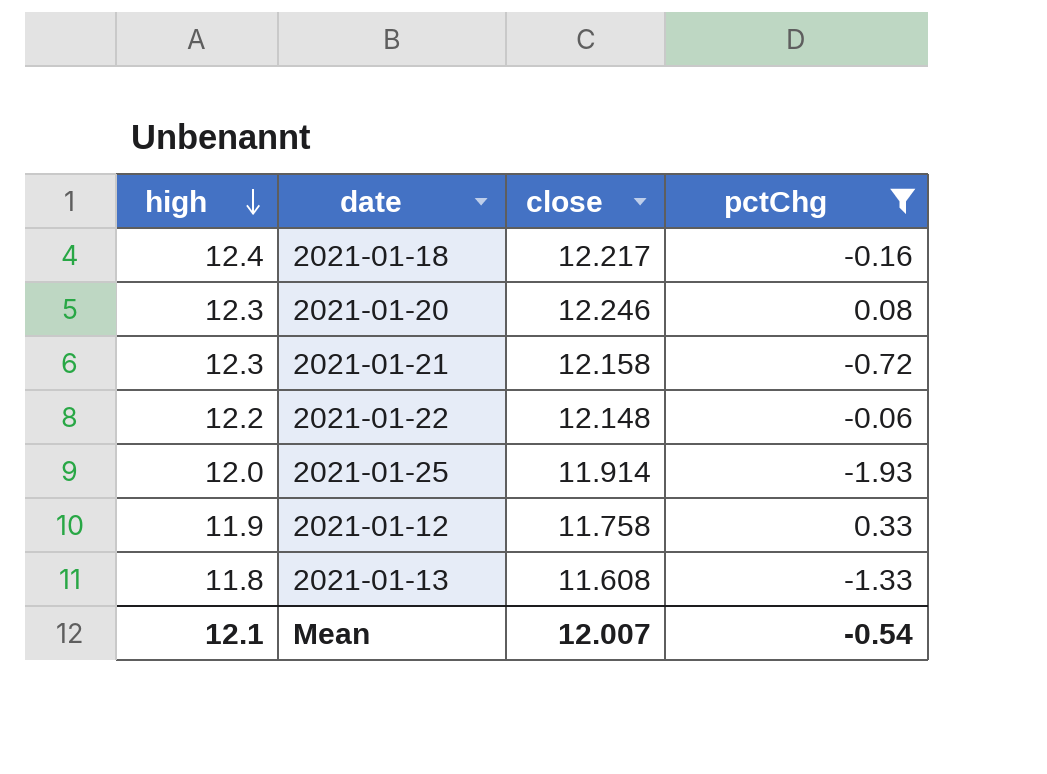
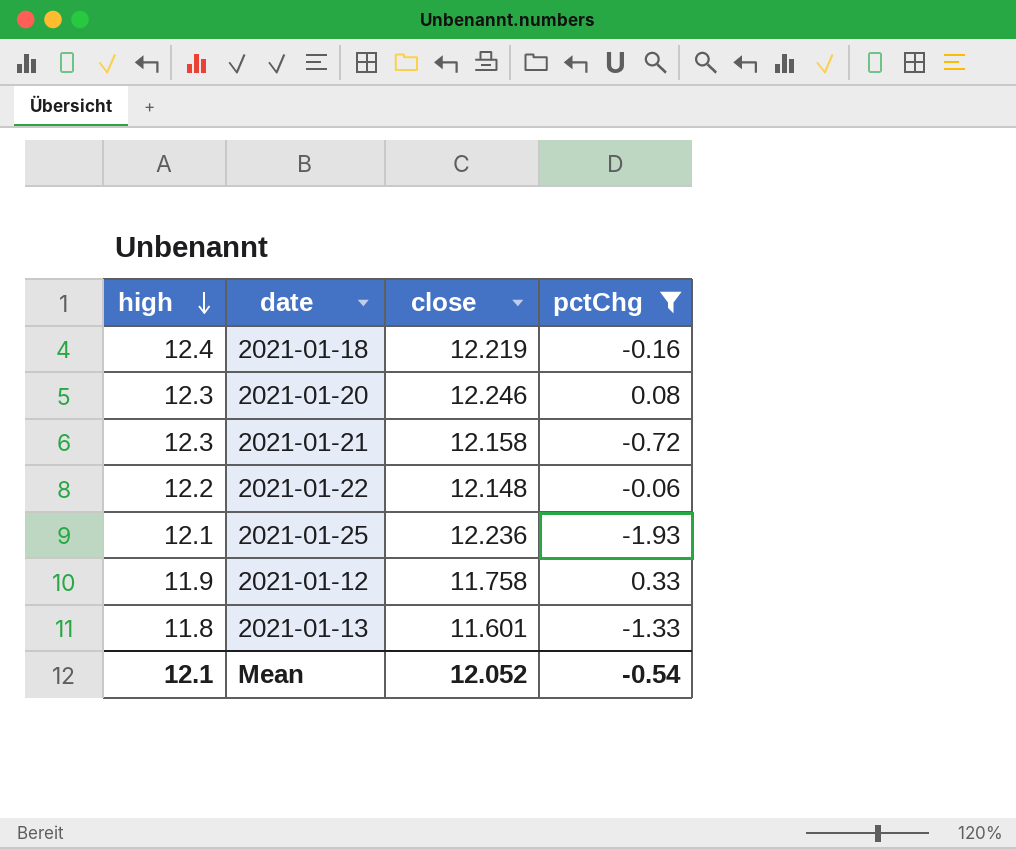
2021-01-18 | close: 12.217 -> 12.219
2021-01-25 | high: 12.0 -> 12.1
2021-01-25 | close: 11.914 -> 12.236
2021-01-13 | close: 11.608 -> 11.601
Mean | close: 12.007 -> 12.052

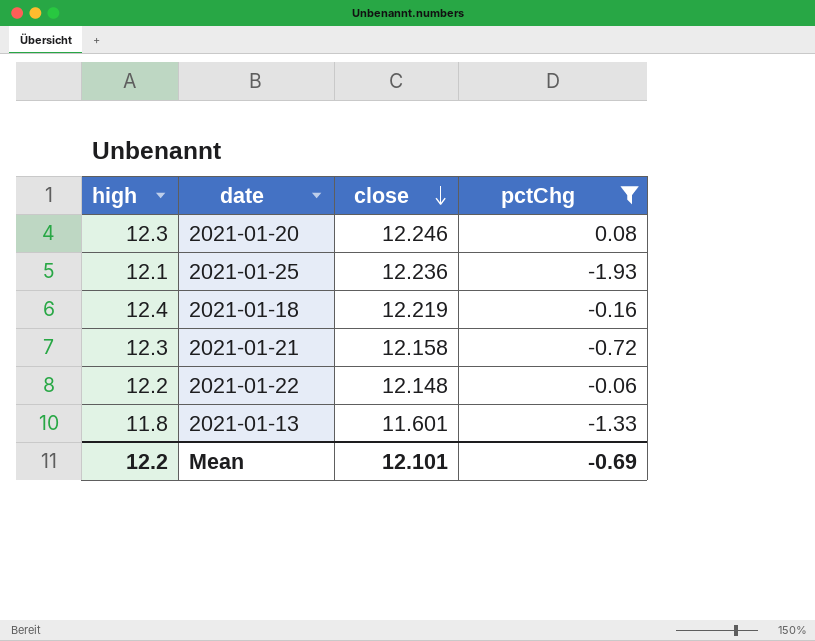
row order: high descending -> close descending
row 2021-01-12: 11.9 | 11.758 | 0.33 -> none
Mean | high: 12.1 -> 12.2
Mean | close: 12.052 -> 12.101
Mean | pctChg: -0.54 -> -0.69

